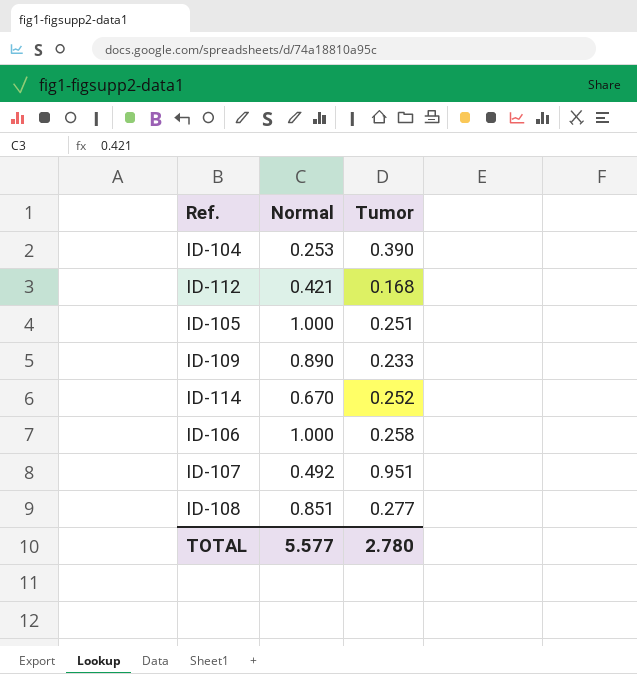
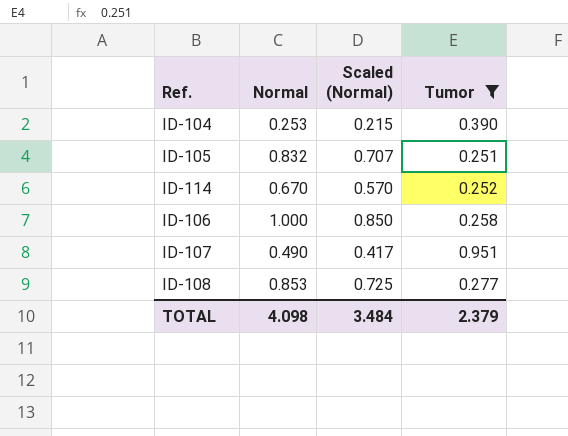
filter: none -> Tumor >= 0.251
column Scaled (Normal) | formula: none -> [Normal] * 0.85
ID-105 | Normal: 1.000 -> 0.832
ID-107 | Normal: 0.492 -> 0.490
ID-108 | Normal: 0.851 -> 0.853
TOTAL | Normal: 5.577 -> 4.098
TOTAL | Tumor: 2.780 -> 2.379

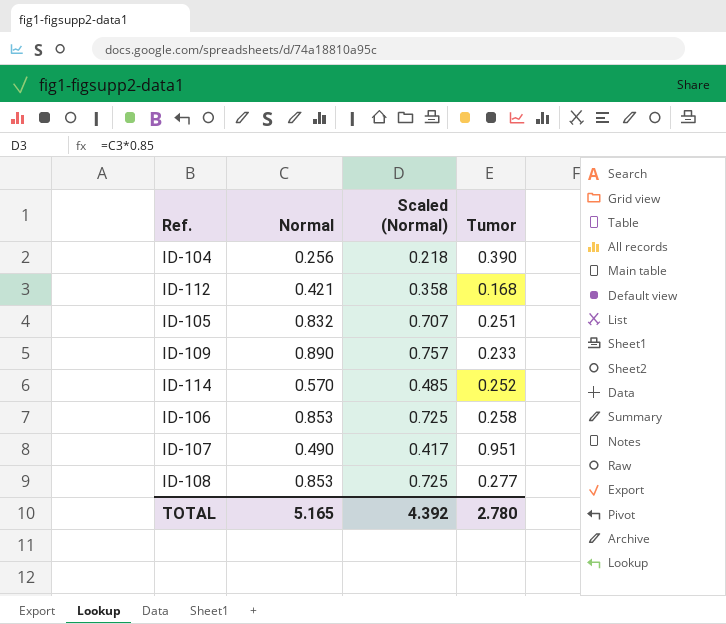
filter: Tumor >= 0.251 -> none
ID-104 | Normal: 0.253 -> 0.256
ID-104 | Scaled (Normal): 0.215 -> 0.218
ID-114 | Normal: 0.670 -> 0.570
ID-114 | Scaled (Normal): 0.570 -> 0.485
ID-106 | Normal: 1.000 -> 0.853
ID-106 | Scaled (Normal): 0.850 -> 0.725
TOTAL | Normal: 4.098 -> 5.165
TOTAL | Scaled (Normal): 3.484 -> 4.392
TOTAL | Tumor: 2.379 -> 2.780

